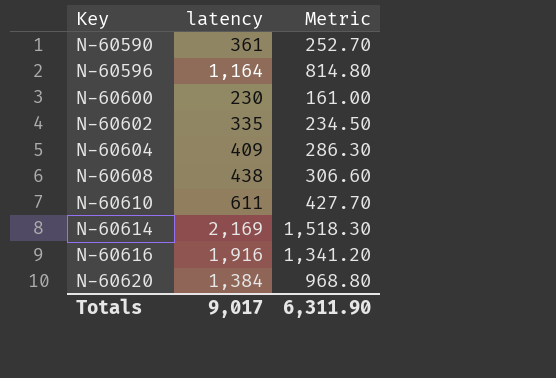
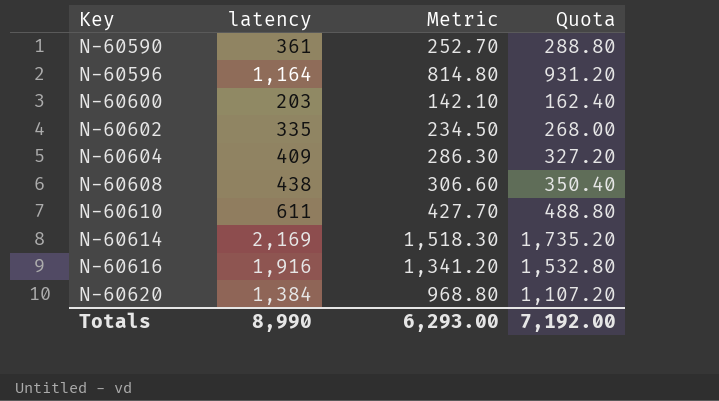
column Quota | formula: none -> [latency] * 0.8
N-60600 | latency: 230 -> 203
N-60600 | Metric: 161.00 -> 142.10
Totals | latency: 9,017 -> 8,990
Totals | Metric: 6,311.90 -> 6,293.00

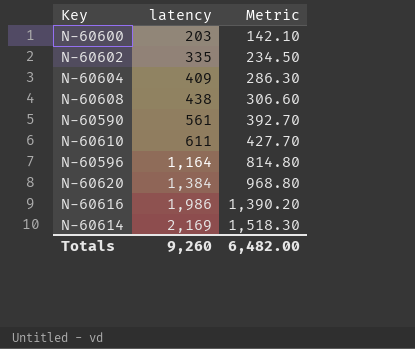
row order: Key ascending -> latency ascending
column Quota | formula: [latency] * 0.8 -> none
N-60590 | latency: 361 -> 561
N-60590 | Metric: 252.70 -> 392.70
N-60616 | latency: 1,916 -> 1,986
N-60616 | Metric: 1,341.20 -> 1,390.20
Totals | latency: 8,990 -> 9,260
Totals | Metric: 6,293.00 -> 6,482.00

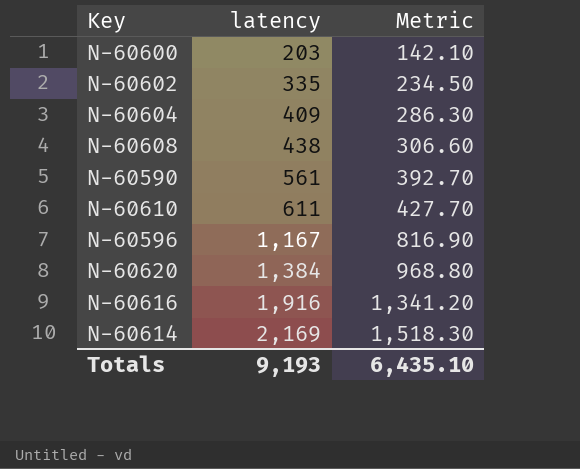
N-60596 | latency: 1,164 -> 1,167
N-60596 | Metric: 814.80 -> 816.90
N-60616 | latency: 1,986 -> 1,916
N-60616 | Metric: 1,390.20 -> 1,341.20
Totals | latency: 9,260 -> 9,193
Totals | Metric: 6,482.00 -> 6,435.10

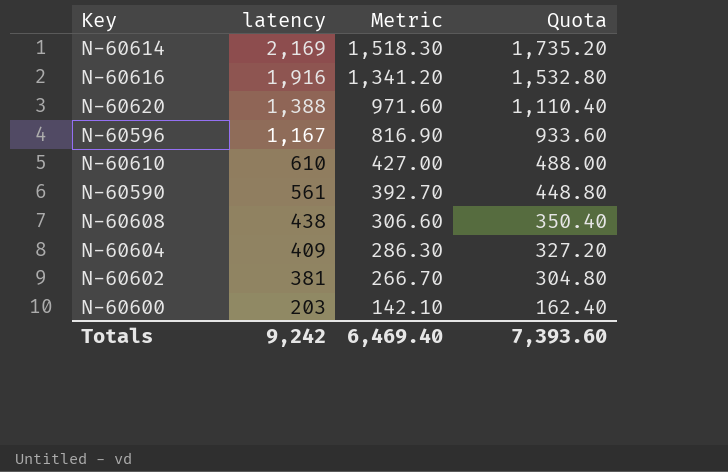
row order: latency ascending -> latency descending
column Quota | formula: none -> [latency] * 0.8
N-60620 | latency: 1,384 -> 1,388
N-60620 | Metric: 968.80 -> 971.60
N-60610 | latency: 611 -> 610
N-60610 | Metric: 427.70 -> 427.00
N-60602 | latency: 335 -> 381
N-60602 | Metric: 234.50 -> 266.70
Totals | latency: 9,193 -> 9,242
Totals | Metric: 6,435.10 -> 6,469.40

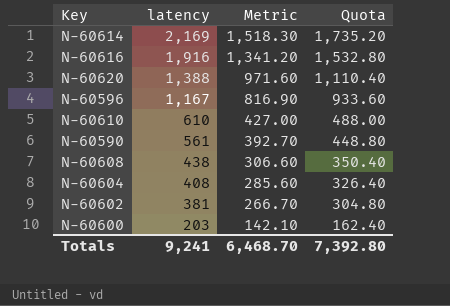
N-60604 | latency: 409 -> 408
N-60604 | Metric: 286.30 -> 285.60
N-60604 | Quota: 327.20 -> 326.40
Totals | latency: 9,242 -> 9,241
Totals | Metric: 6,469.40 -> 6,468.70
Totals | Quota: 7,393.60 -> 7,392.80

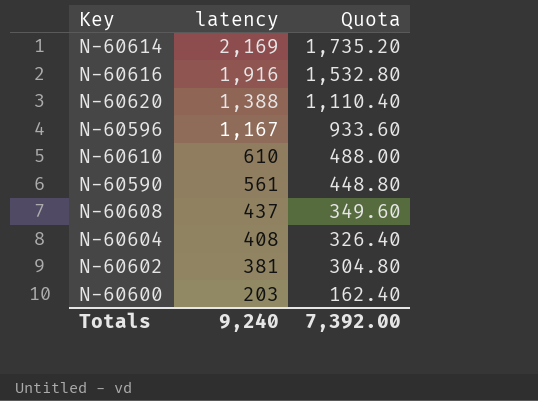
column Metric | formula: [latency] * 0.7 -> none
N-60608 | latency: 438 -> 437
N-60608 | Quota: 350.40 -> 349.60
Totals | latency: 9,241 -> 9,240
Totals | Quota: 7,392.80 -> 7,392.00

